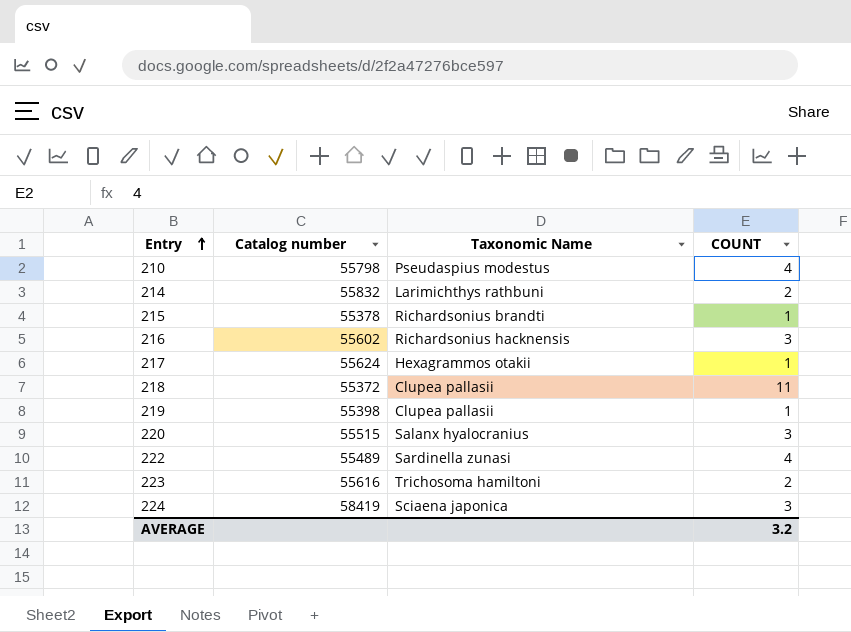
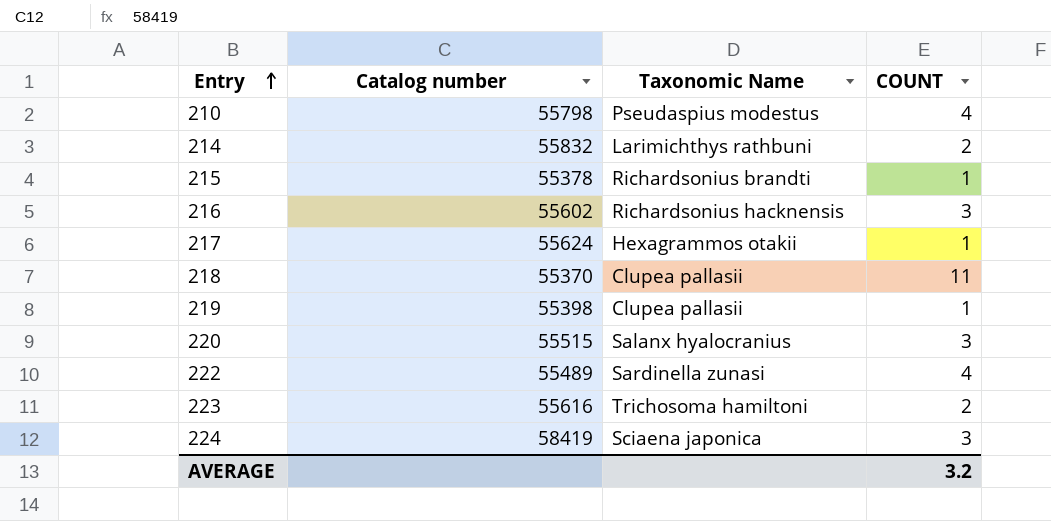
218 | Catalog number: 55372 -> 55370

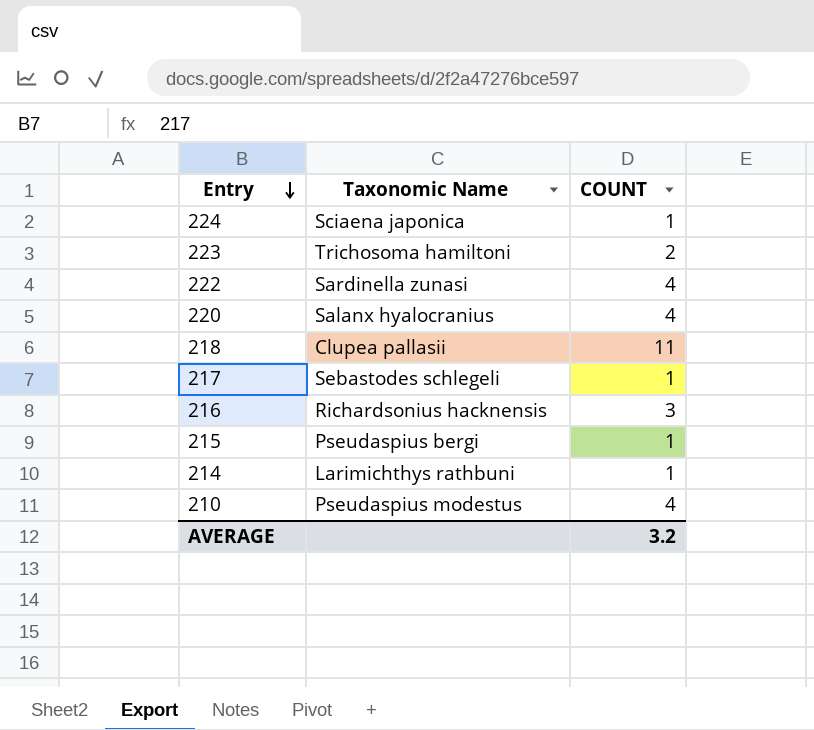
row order: Entry ascending -> Entry descending
column Catalog number | position: 2 -> none
row 219: 55398 | Clupea pallasii | 1 -> none
224 | COUNT: 3 -> 1
220 | COUNT: 3 -> 4
217 | Taxonomic Name: Hexagrammos otakii -> Sebastodes schlegeli
215 | Taxonomic Name: Richardsonius brandti -> Pseudaspius bergi
214 | COUNT: 2 -> 1

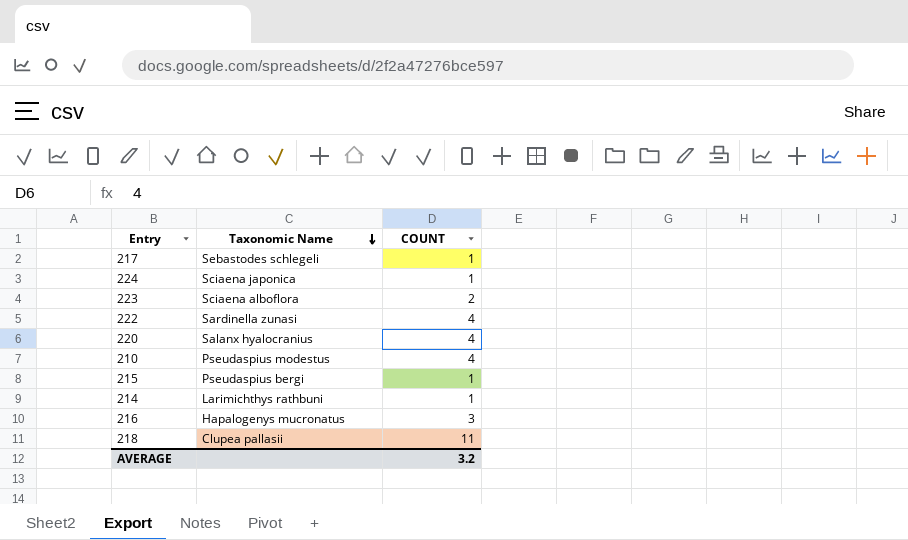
row order: Entry descending -> Taxonomic Name descending
223 | Taxonomic Name: Trichosoma hamiltoni -> Sciaena alboflora
216 | Taxonomic Name: Richardsonius hacknensis -> Hapalogenys mucronatus

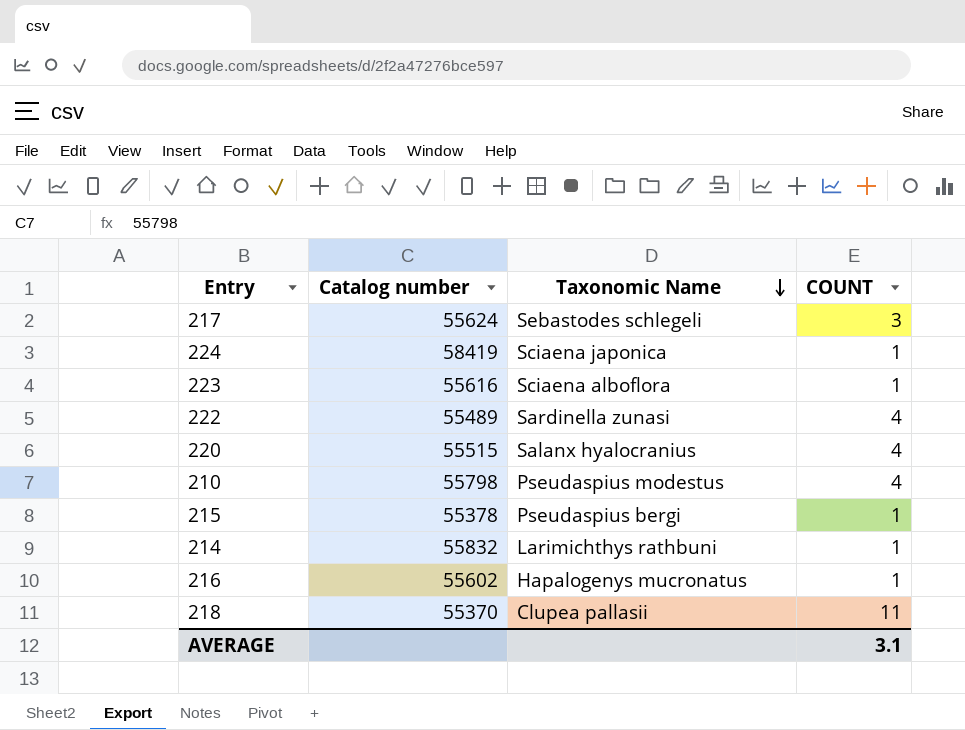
column Catalog number | position: none -> 2
217 | COUNT: 1 -> 3
223 | COUNT: 2 -> 1
216 | COUNT: 3 -> 1
AVERAGE | COUNT: 3.2 -> 3.1

